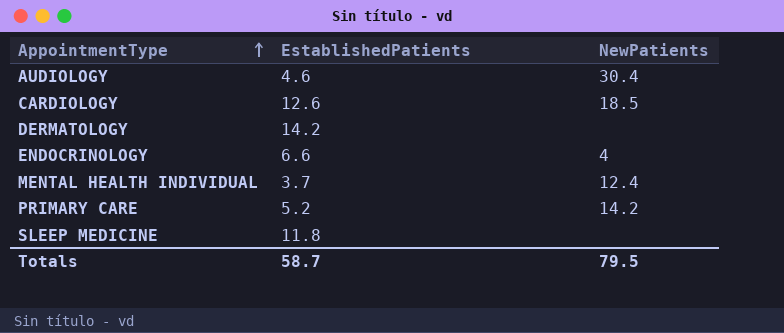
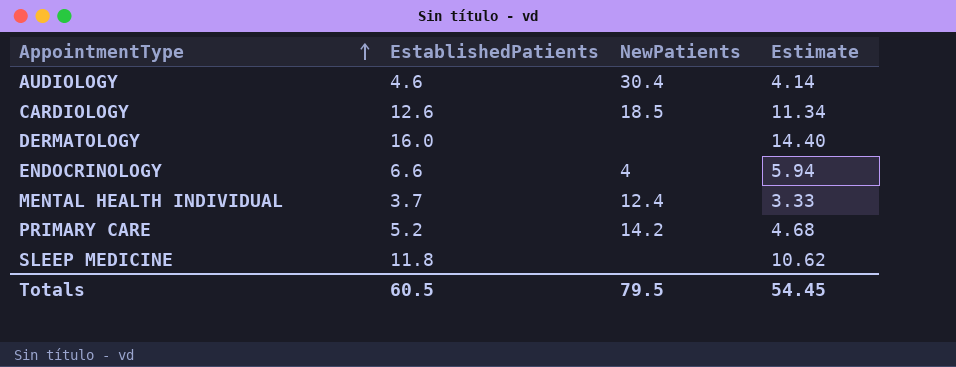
column Estimate | formula: none -> [EstablishedPatients] * 0.9
DERMATOLOGY | EstablishedPatients: 14.2 -> 16.0
Totals | EstablishedPatients: 58.7 -> 60.5

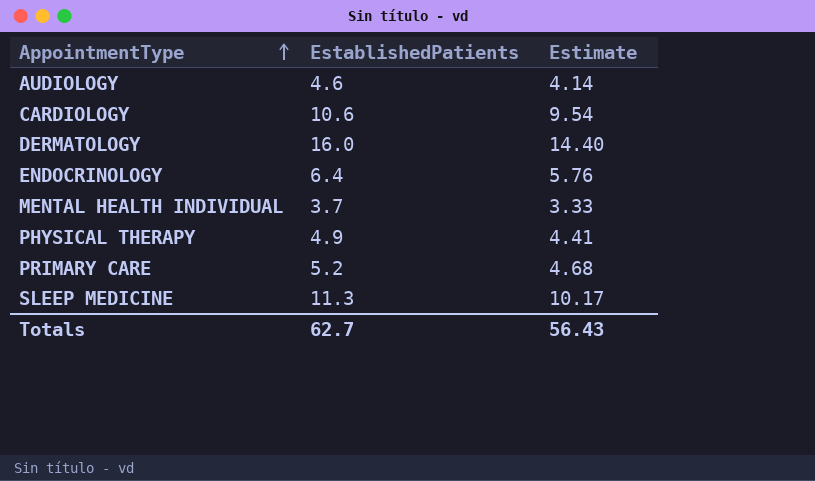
column NewPatients | position: 3 -> none
CARDIOLOGY | EstablishedPatients: 12.6 -> 10.6
CARDIOLOGY | Estimate: 11.34 -> 9.54
ENDOCRINOLOGY | EstablishedPatients: 6.6 -> 6.4
ENDOCRINOLOGY | Estimate: 5.94 -> 5.76
row PHYSICAL THERAPY: none -> 4.9 | 4.41
SLEEP MEDICINE | EstablishedPatients: 11.8 -> 11.3
SLEEP MEDICINE | Estimate: 10.62 -> 10.17
Totals | EstablishedPatients: 60.5 -> 62.7
Totals | Estimate: 54.45 -> 56.43

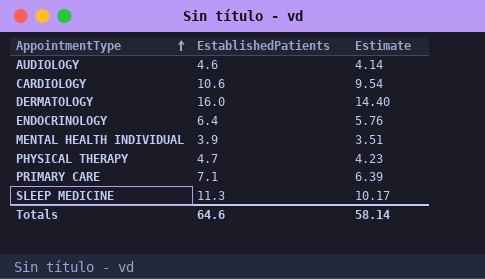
MENTAL HEALTH INDIVIDUAL | EstablishedPatients: 3.7 -> 3.9
MENTAL HEALTH INDIVIDUAL | Estimate: 3.33 -> 3.51
PHYSICAL THERAPY | EstablishedPatients: 4.9 -> 4.7
PHYSICAL THERAPY | Estimate: 4.41 -> 4.23
PRIMARY CARE | EstablishedPatients: 5.2 -> 7.1
PRIMARY CARE | Estimate: 4.68 -> 6.39
Totals | EstablishedPatients: 62.7 -> 64.6
Totals | Estimate: 56.43 -> 58.14

